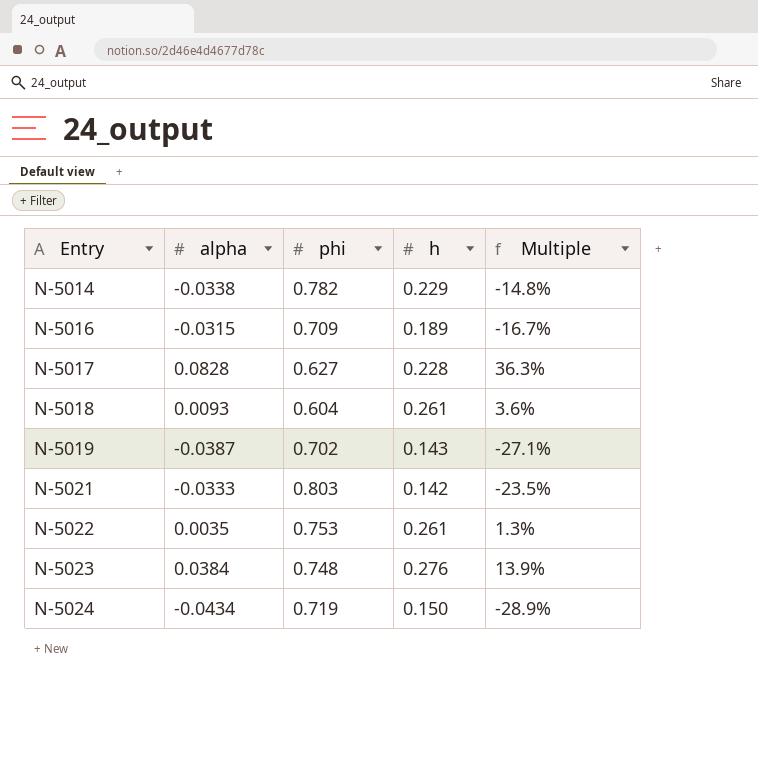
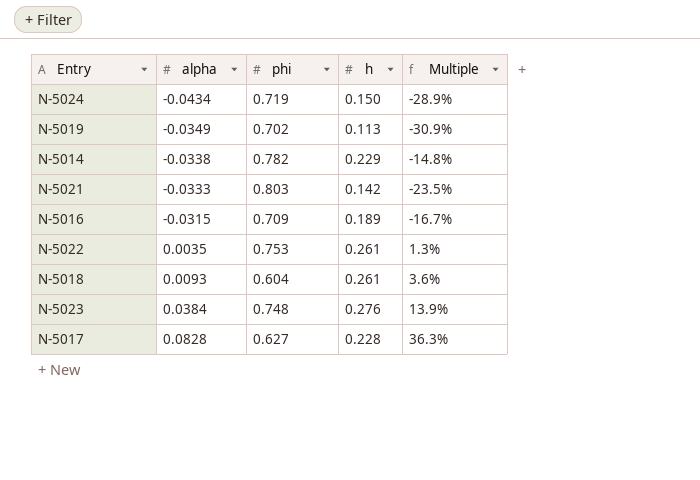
row order: Entry ascending -> alpha ascending
N-5019 | alpha: -0.0387 -> -0.0349
N-5019 | h: 0.143 -> 0.113
N-5019 | Multiple: -27.1% -> -30.9%

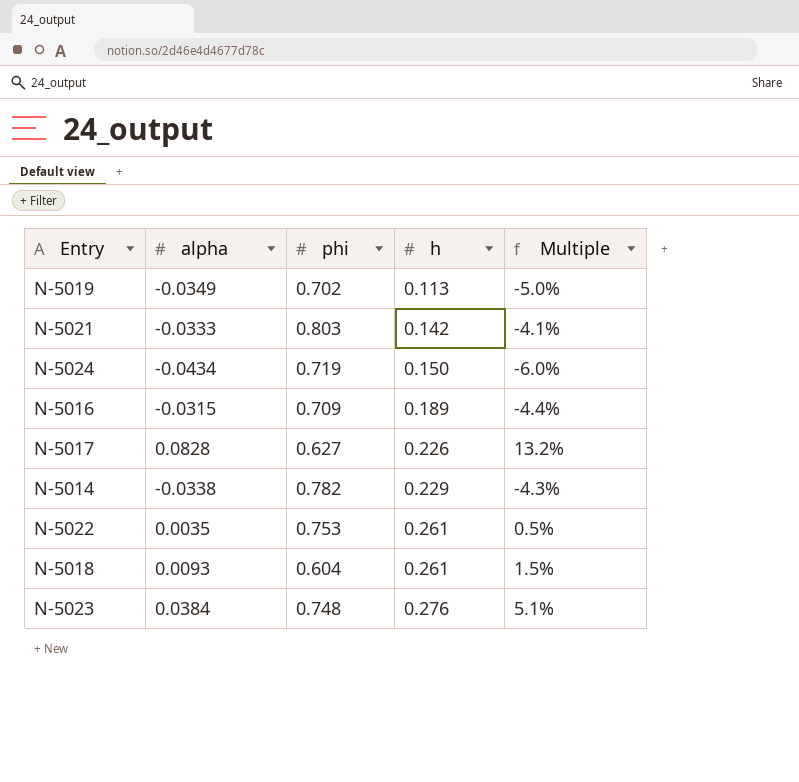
row order: alpha ascending -> h ascending
column Multiple | formula: [alpha] / [h] -> [alpha] / [phi]
N-5017 | h: 0.228 -> 0.226

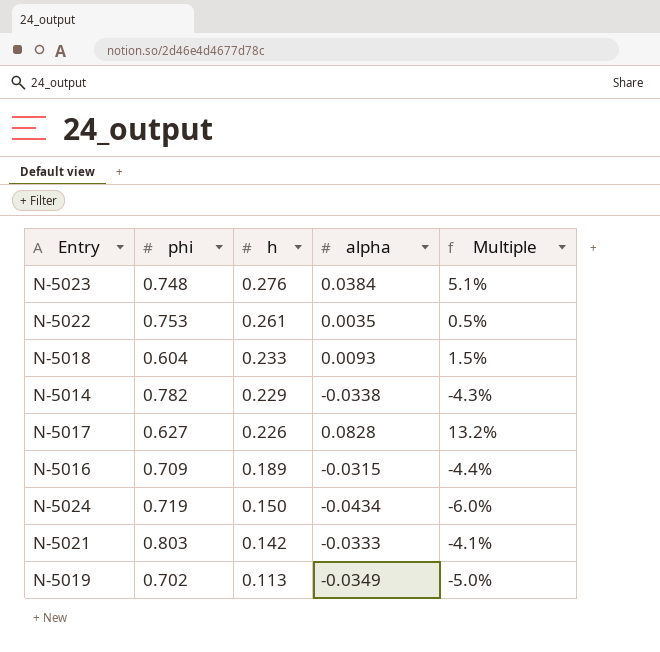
row order: h ascending -> h descending
column alpha | position: 2 -> 4
N-5018 | h: 0.261 -> 0.233

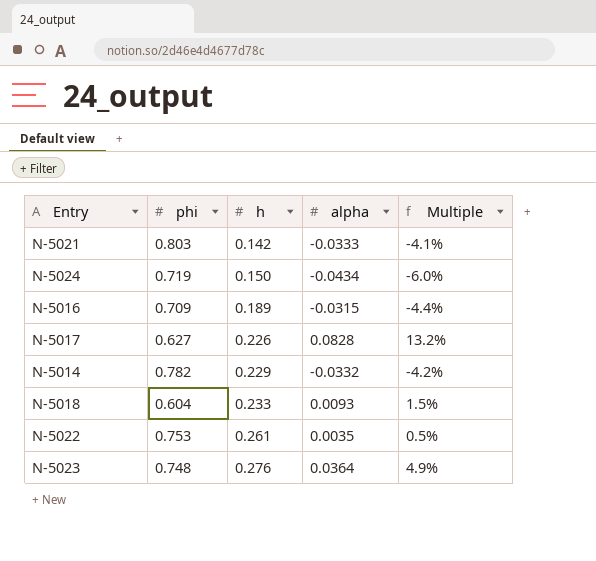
row order: h descending -> h ascending
row N-5019: 0.702 | 0.113 | -0.0349 | -5.0% -> none
N-5014 | alpha: -0.0338 -> -0.0332
N-5014 | Multiple: -4.3% -> -4.2%
N-5023 | alpha: 0.0384 -> 0.0364
N-5023 | Multiple: 5.1% -> 4.9%

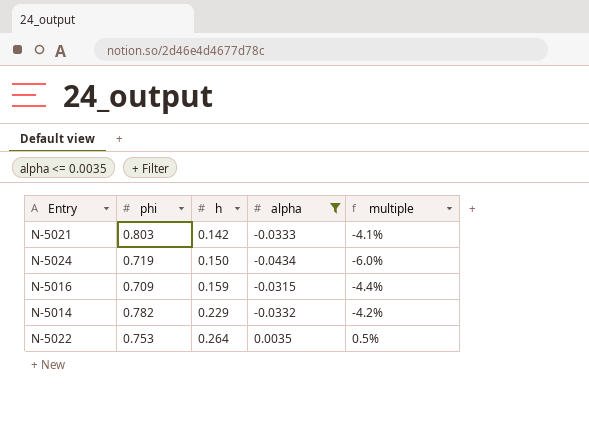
filter: none -> alpha <= 0.0035
column name: Multiple -> multiple
N-5016 | h: 0.189 -> 0.159
N-5022 | h: 0.261 -> 0.264

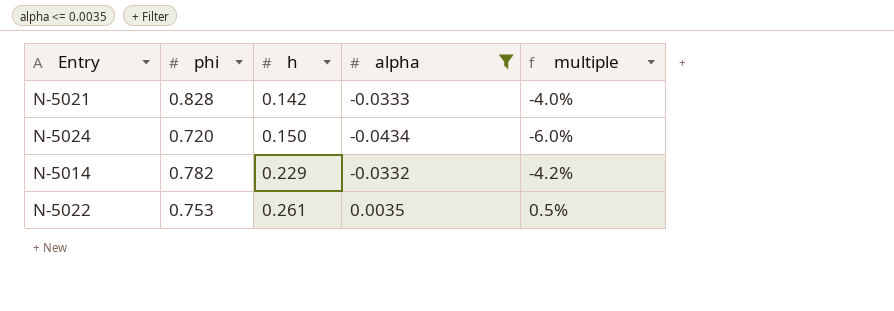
row N-5016: 0.709 | 0.159 | -0.0315 | -4.4% -> none
N-5021 | phi: 0.803 -> 0.828
N-5021 | multiple: -4.1% -> -4.0%
N-5024 | phi: 0.719 -> 0.720
N-5022 | h: 0.264 -> 0.261

